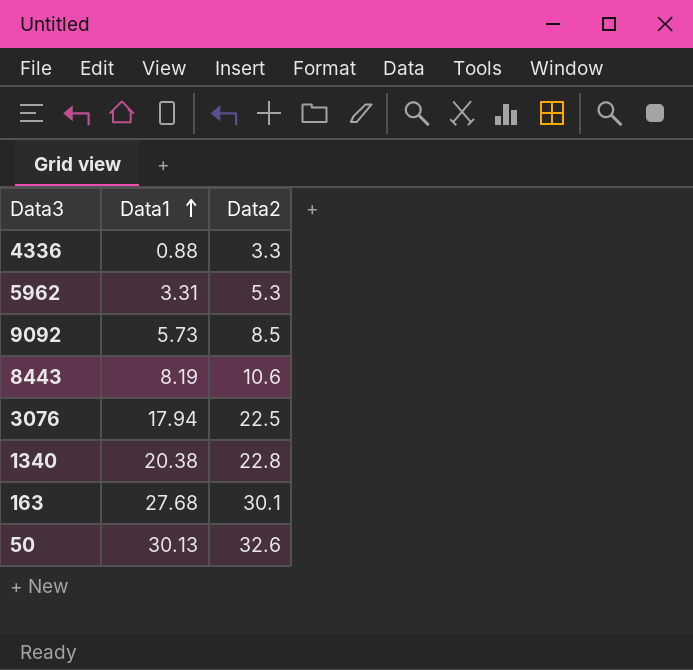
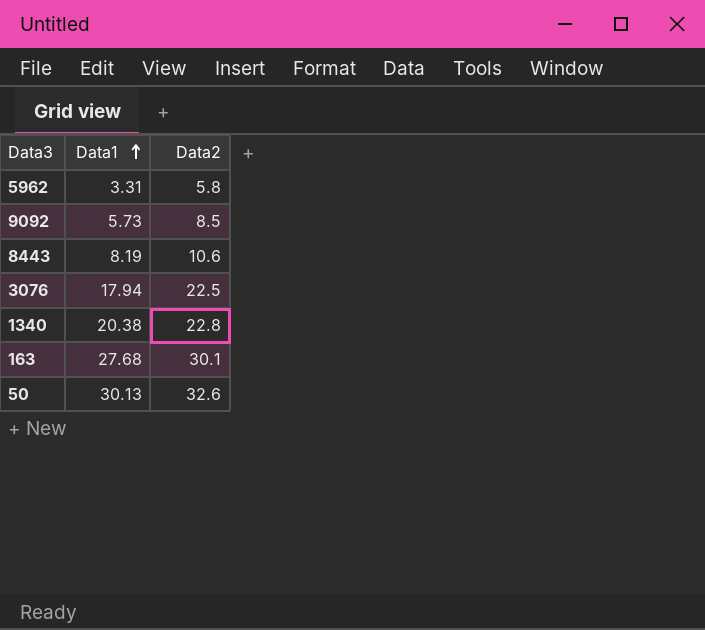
row 4336: 0.88 | 3.3 -> none
5962 | Data2: 5.3 -> 5.8

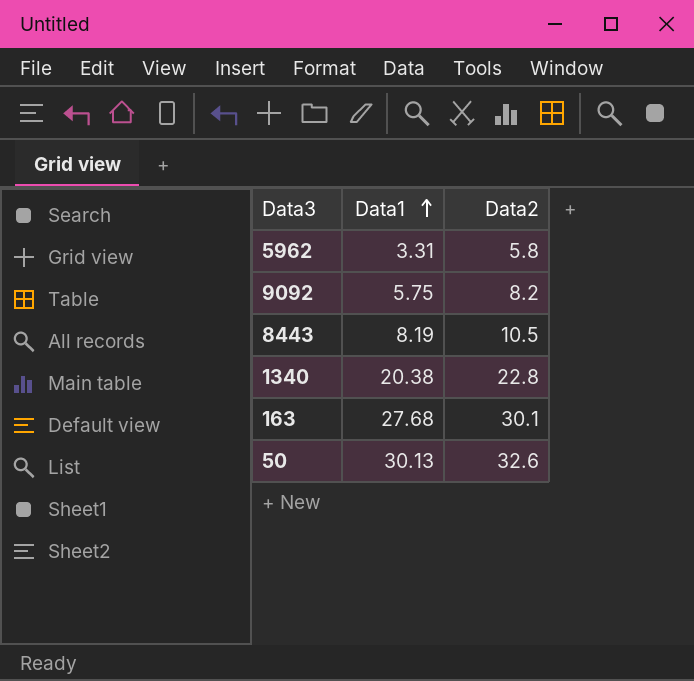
row 3076: 17.94 | 22.5 -> none
9092 | Data1: 5.73 -> 5.75
9092 | Data2: 8.5 -> 8.2
8443 | Data2: 10.6 -> 10.5

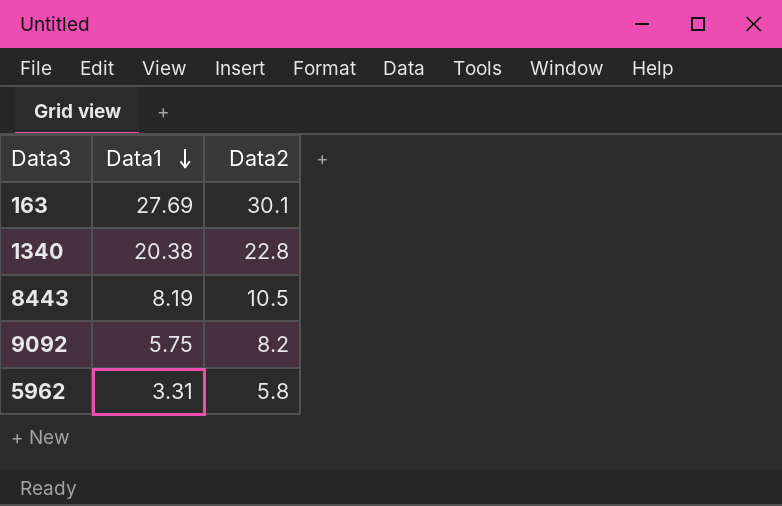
row order: Data1 ascending -> Data1 descending
row 50: 30.13 | 32.6 -> none
163 | Data1: 27.68 -> 27.69

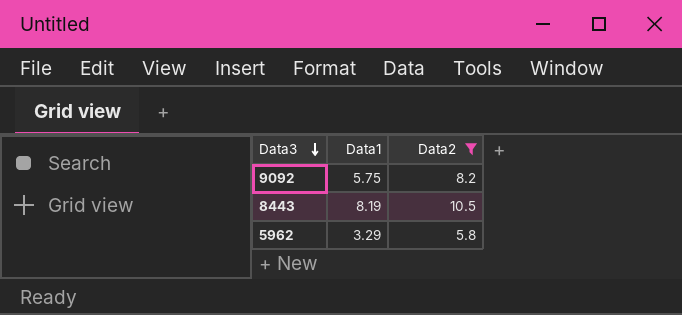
filter: none -> Data2 <= 10.5
row order: Data1 descending -> Data3 descending
5962 | Data1: 3.31 -> 3.29

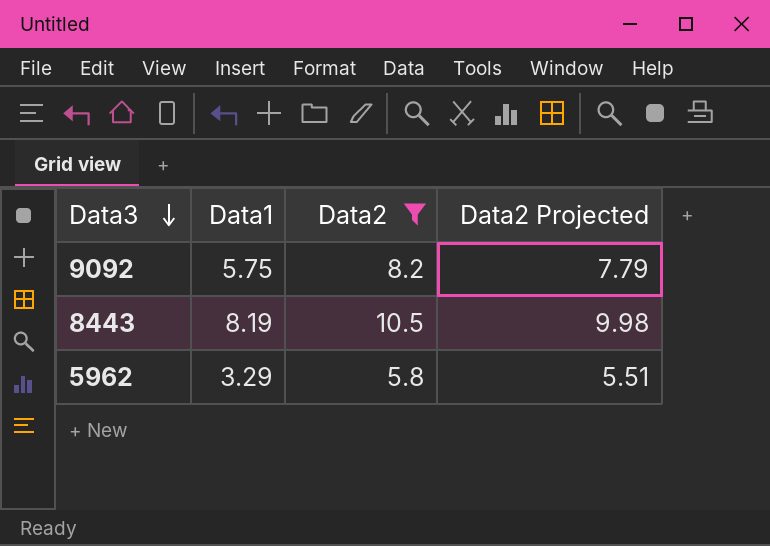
column Data2 Projected | formula: none -> [Data2] * 0.95

